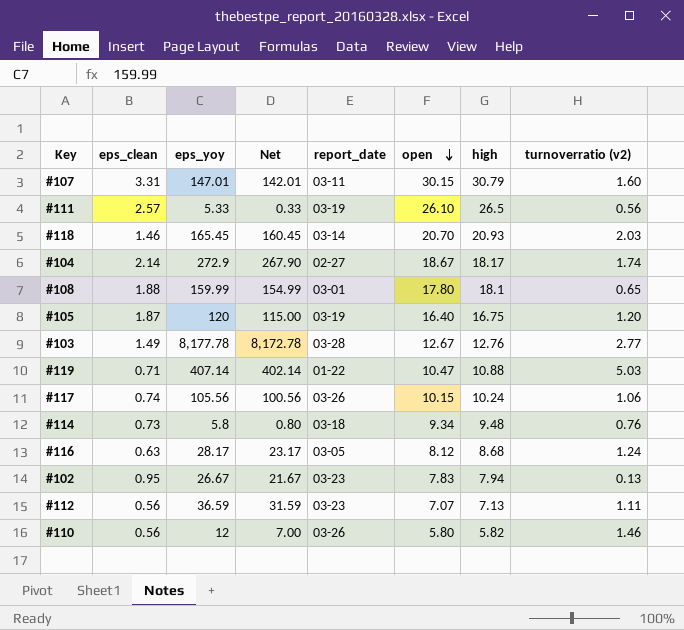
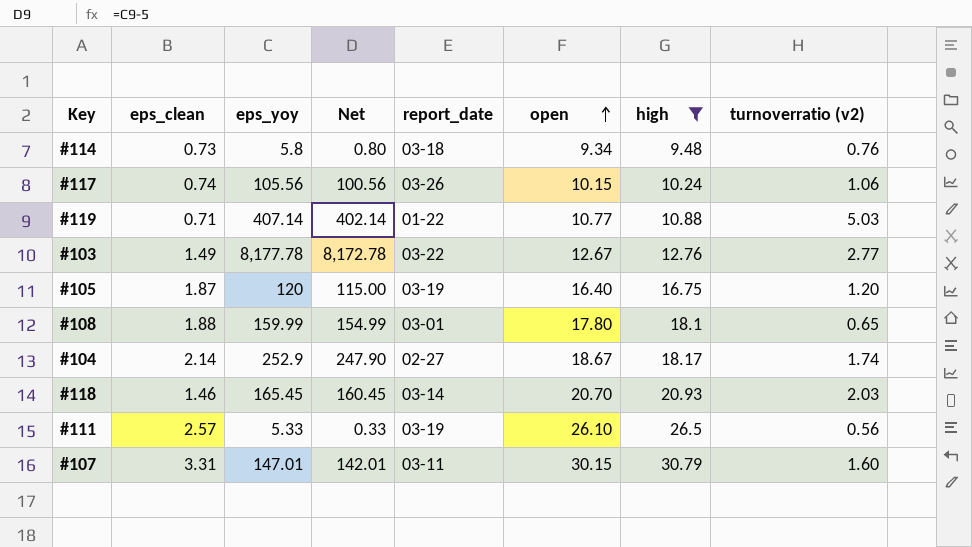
filter: none -> high >= 9.48
row order: open descending -> open ascending
#119 | open: 10.47 -> 10.77
#103 | report_date: 03-28 -> 03-22
#104 | eps_yoy: 272.9 -> 252.9
#104 | Net: 267.90 -> 247.90

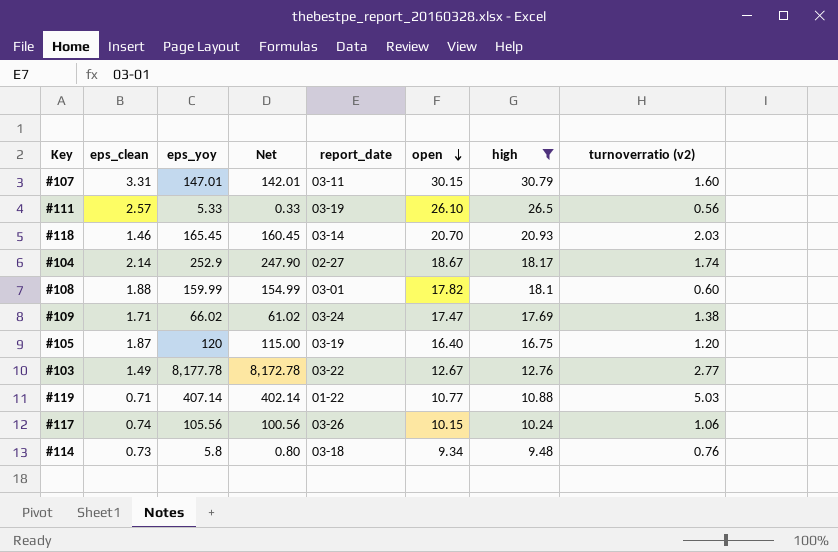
row order: open ascending -> open descending
#108 | open: 17.80 -> 17.82
#108 | turnoverratio (v2): 0.65 -> 0.60
row #109: none -> 1.71 | 66.02 | 61.02 | 03-24 | 17.47 | 17.69 | 1.38

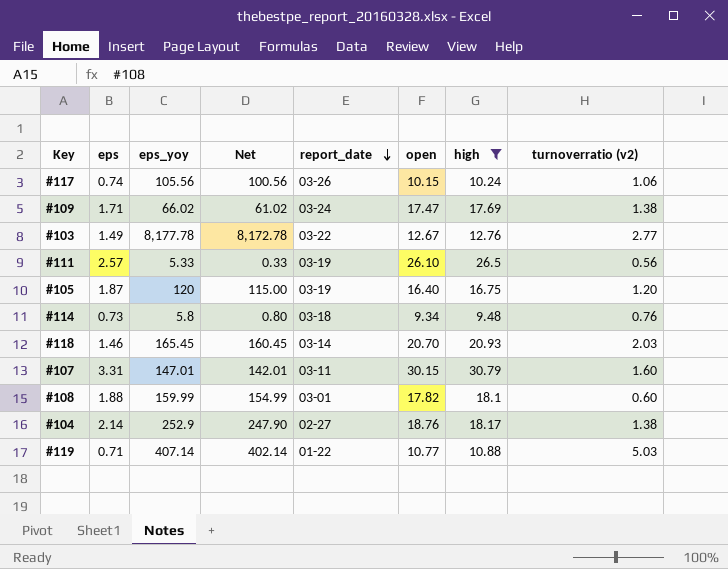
row order: open descending -> report_date descending
column name: eps_clean -> eps
#104 | open: 18.67 -> 18.76
#104 | turnoverratio (v2): 1.74 -> 1.38

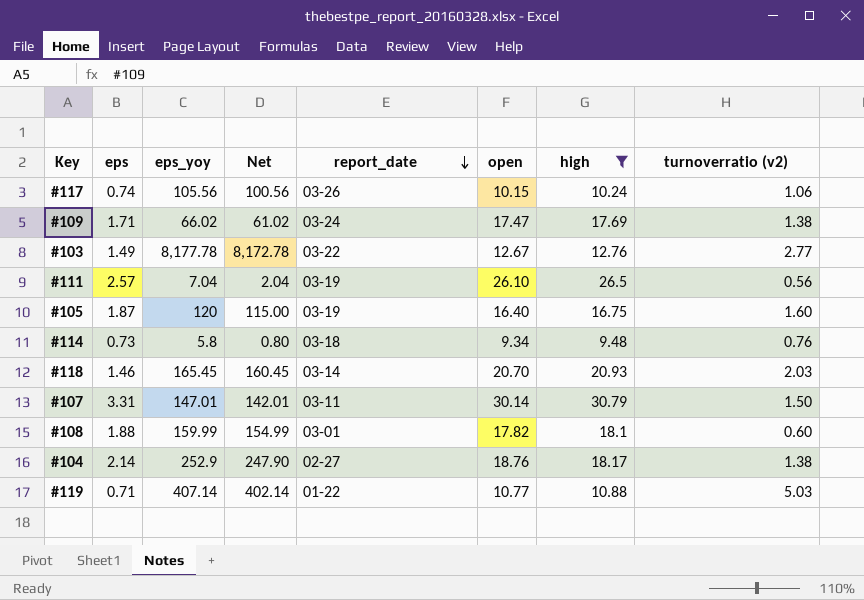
#111 | eps_yoy: 5.33 -> 7.04
#111 | Net: 0.33 -> 2.04
#105 | turnoverratio (v2): 1.20 -> 1.60
#107 | open: 30.15 -> 30.14
#107 | turnoverratio (v2): 1.60 -> 1.50

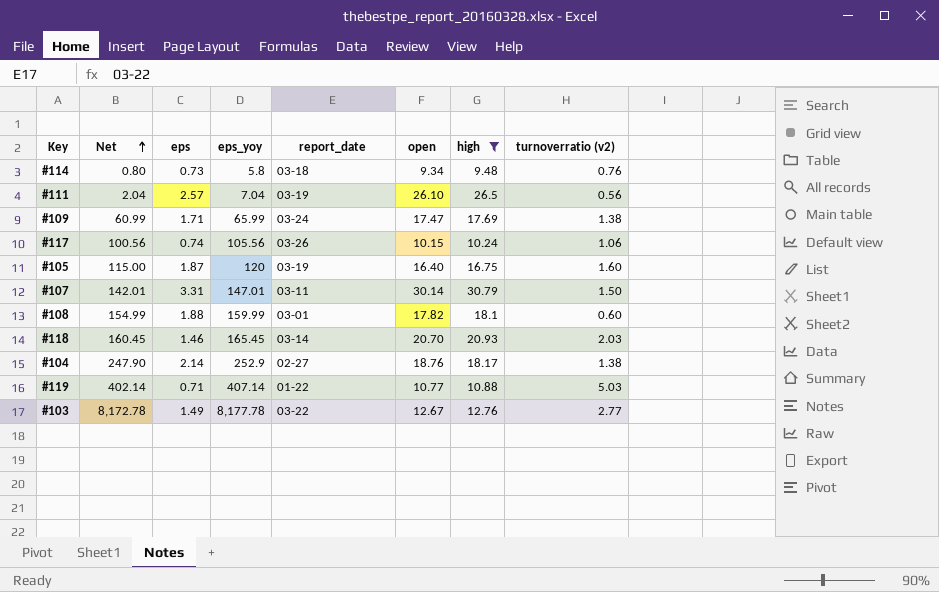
row order: report_date descending -> Net ascending
column Net | position: 4 -> 2
#109 | Net: 61.02 -> 60.99
#109 | eps_yoy: 66.02 -> 65.99

